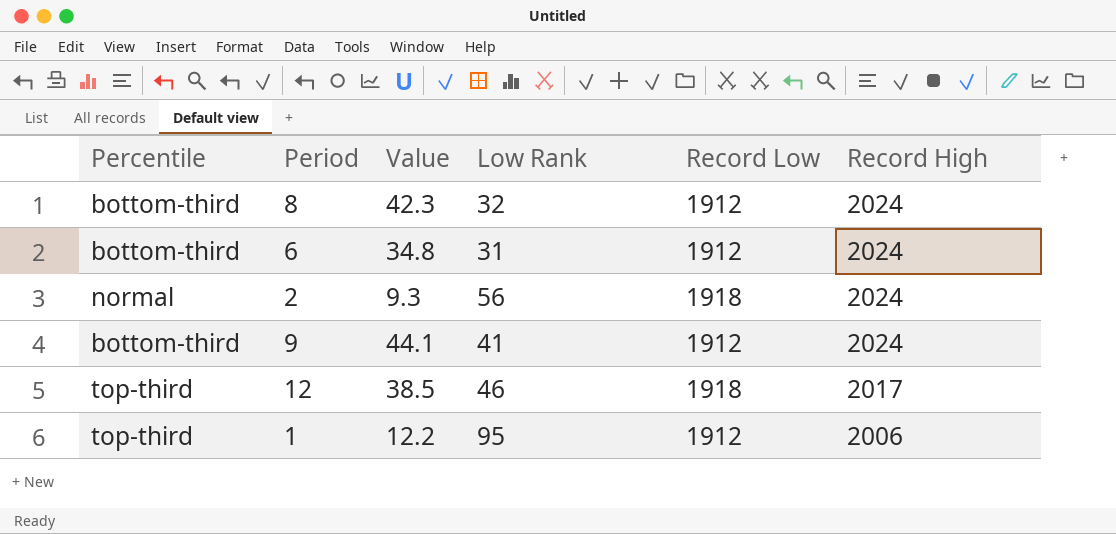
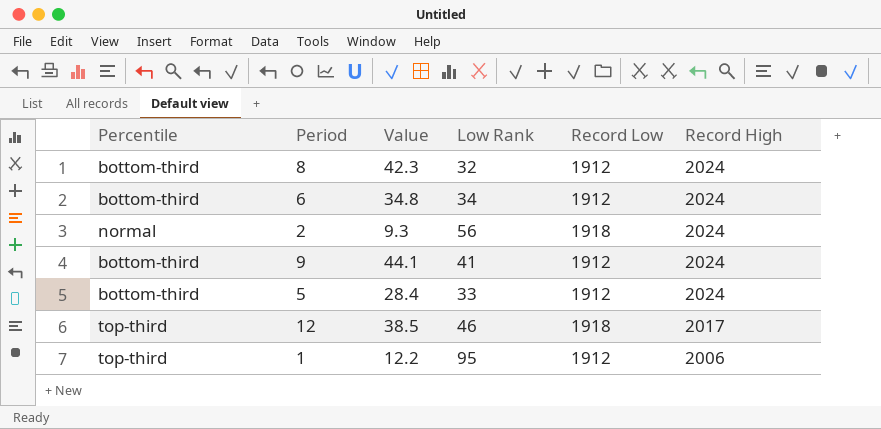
6 | Low Rank: 31 -> 34
row 5: none -> bottom-third | 28.4 | 33 | 1912 | 2024

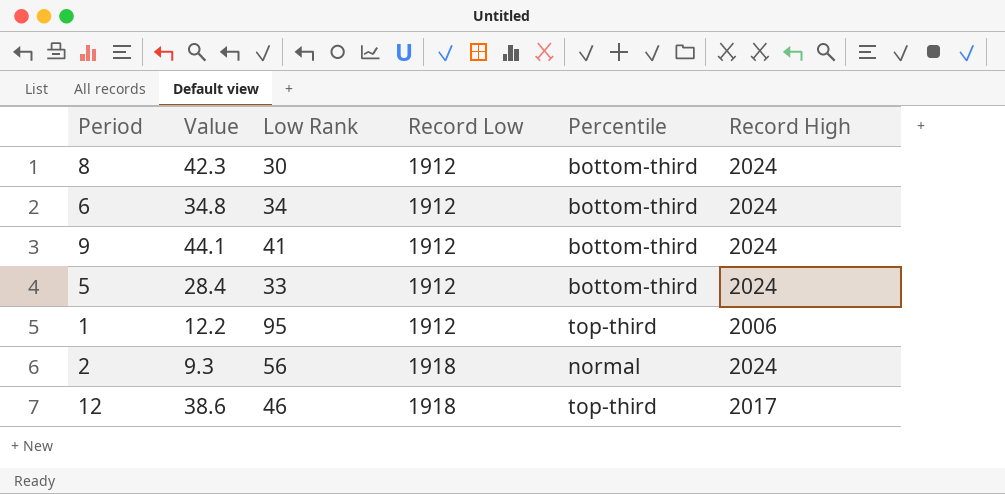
row order: Record High descending -> Record Low ascending
column Percentile | position: 1 -> 5
8 | Low Rank: 32 -> 30
12 | Value: 38.5 -> 38.6

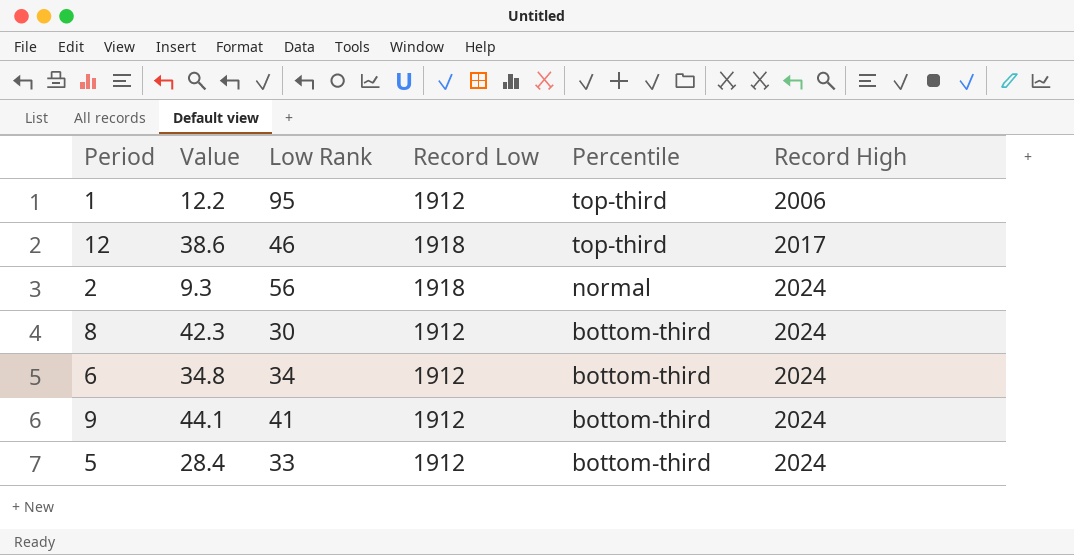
row order: Record Low ascending -> Percentile descending

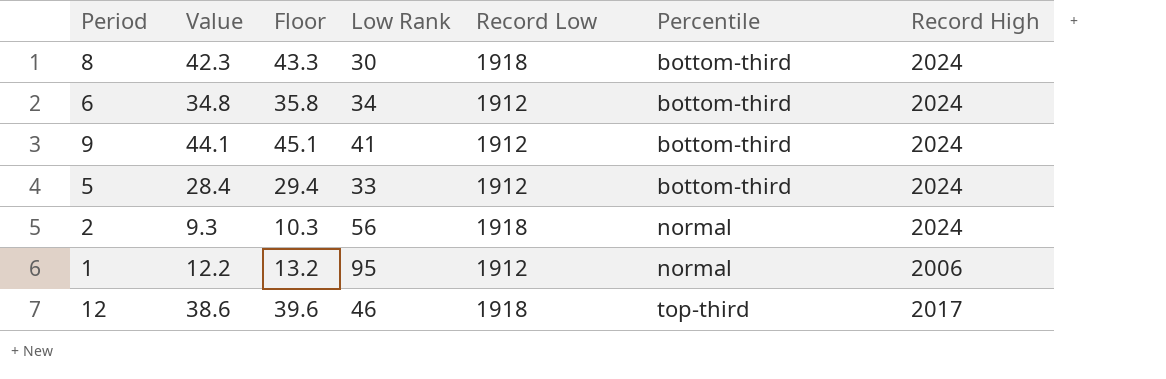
row order: Percentile descending -> Percentile ascending
column Floor | formula: none -> [Value] + 1
8 | Record Low: 1912 -> 1918
1 | Percentile: top-third -> normal

